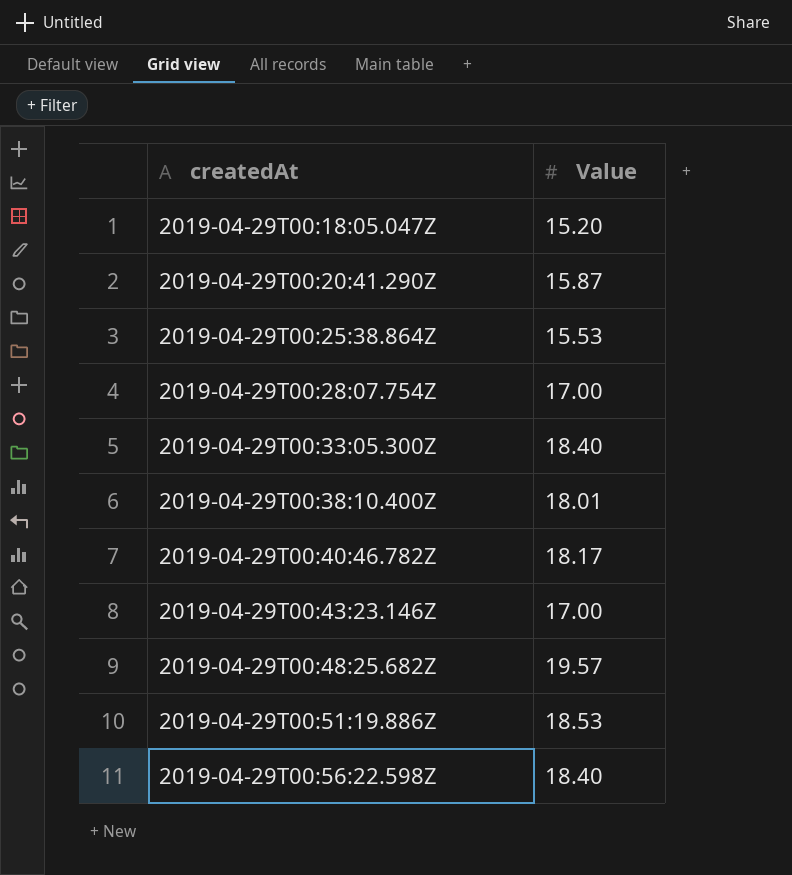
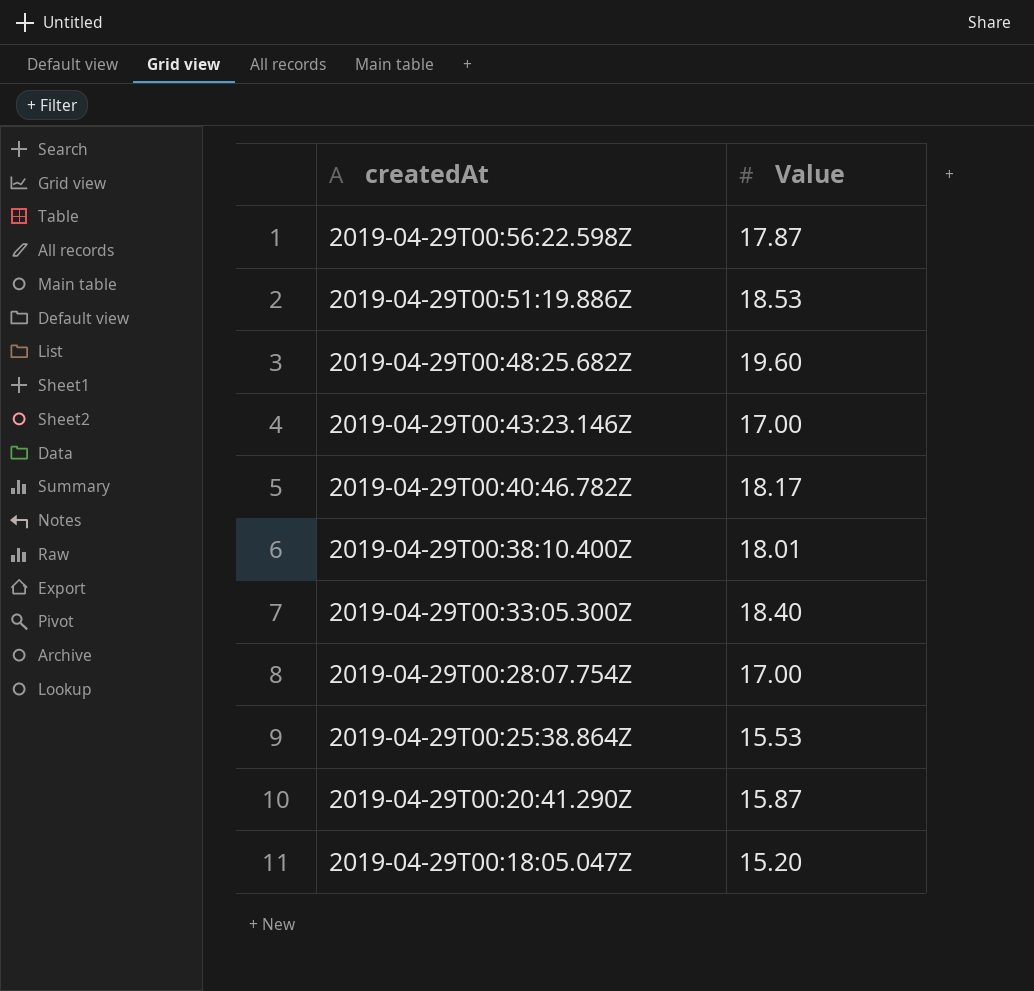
row order: createdAt ascending -> createdAt descending
2019-04-29T00:56:22.598Z | Value: 18.40 -> 17.87
2019-04-29T00:48:25.682Z | Value: 19.57 -> 19.60

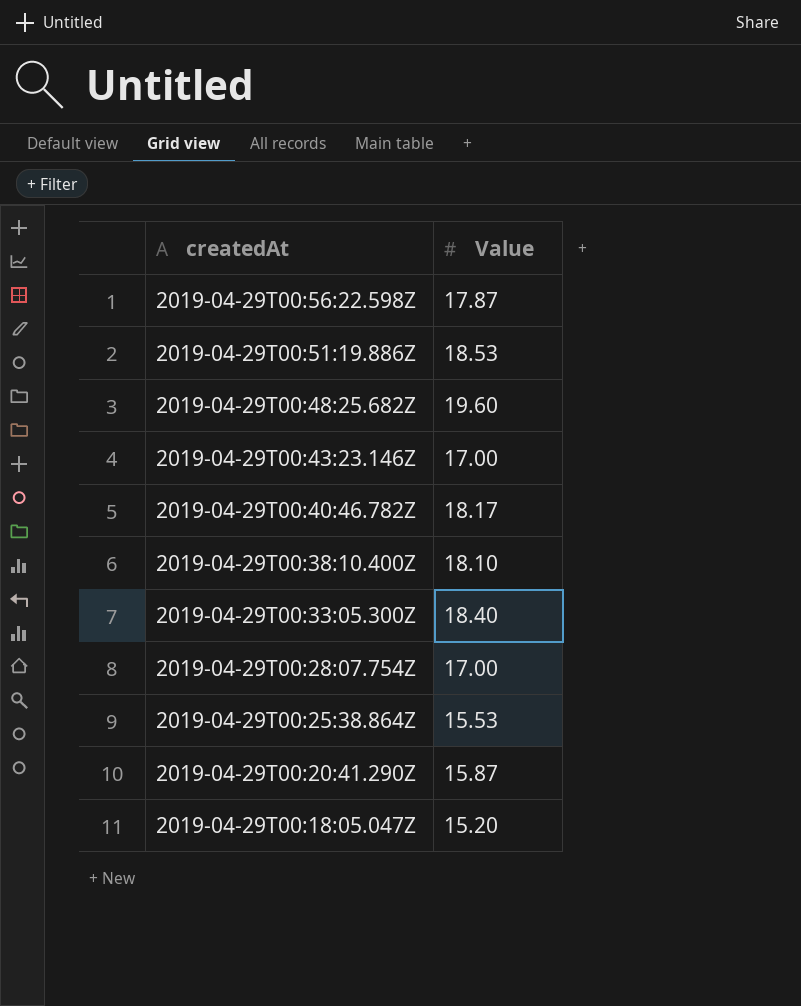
2019-04-29T00:38:10.400Z | Value: 18.01 -> 18.10

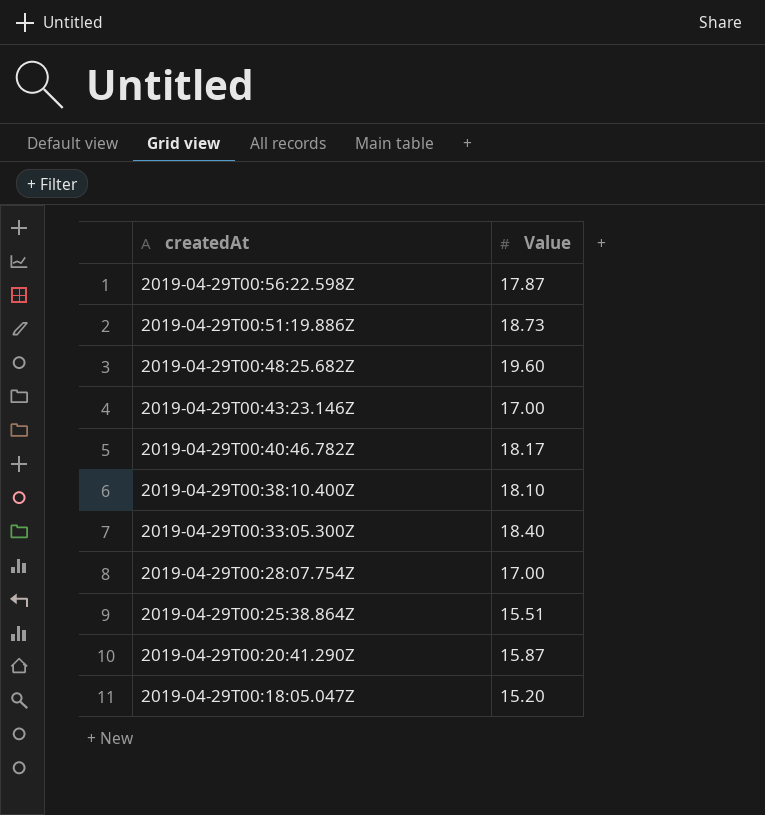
2019-04-29T00:51:19.886Z | Value: 18.53 -> 18.73
2019-04-29T00:25:38.864Z | Value: 15.53 -> 15.51

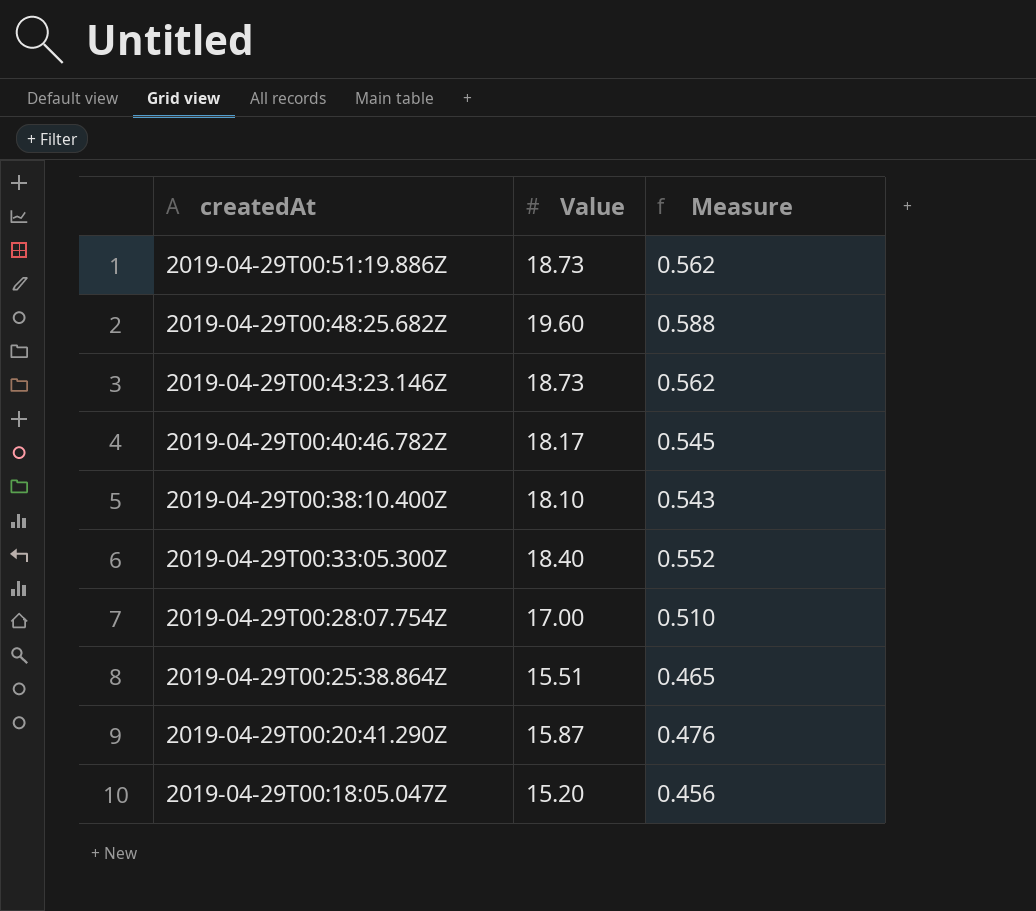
column Measure | formula: none -> [Value] * 0.03
row 2019-04-29T00:56:22.598Z: 17.87 -> none
2019-04-29T00:43:23.146Z | Value: 17.00 -> 18.73

